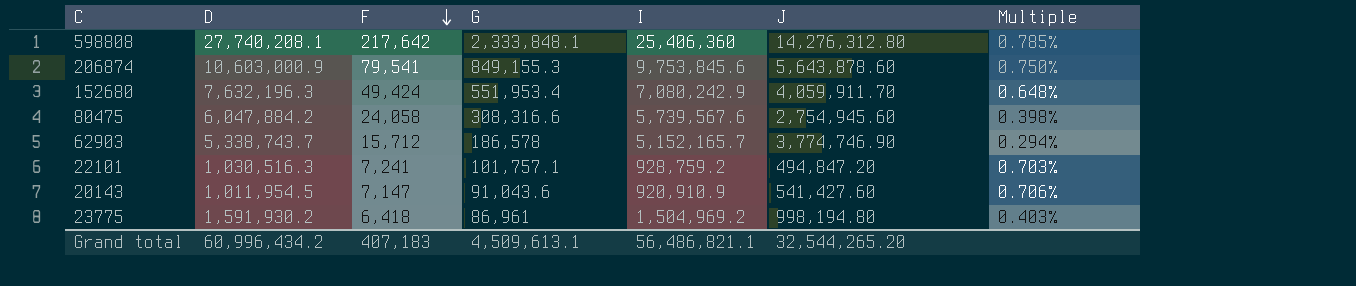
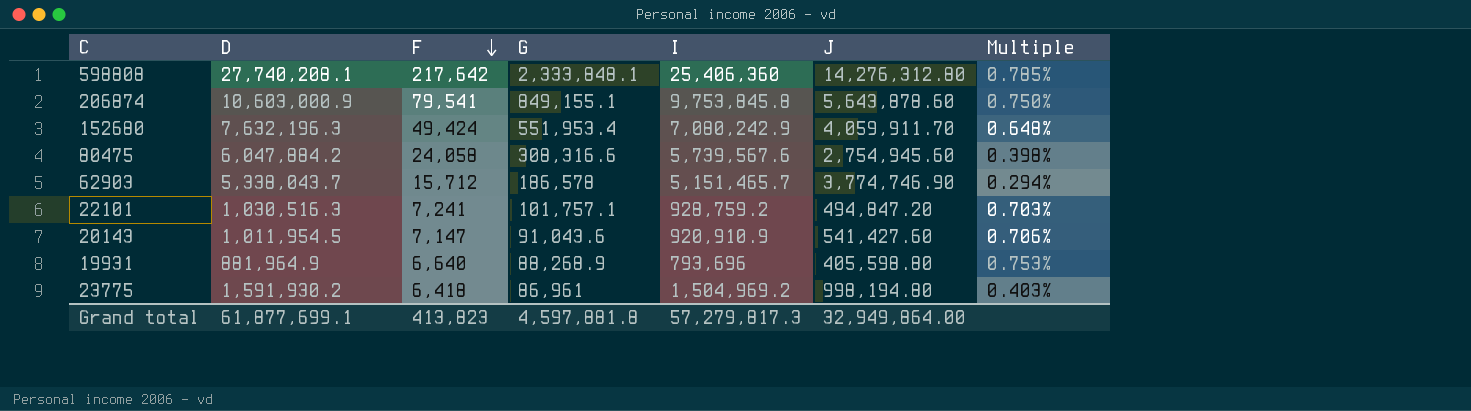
206874 | G: 849,155.3 -> 849,155.1
206874 | I: 9,753,845.6 -> 9,753,845.8
62903 | D: 5,338,743.7 -> 5,338,043.7
62903 | I: 5,152,165.7 -> 5,151,465.7
row 19931: none -> 881,964.9 | 6,640 | 88,268.9 | 793,696 | 405,598.80 | 0.753%
Grand total | D: 60,996,434.2 -> 61,877,699.1
Grand total | F: 407,183 -> 413,823
Grand total | G: 4,509,613.1 -> 4,597,881.8
Grand total | I: 56,486,821.1 -> 57,279,817.3
Grand total | J: 32,544,265.20 -> 32,949,864.00

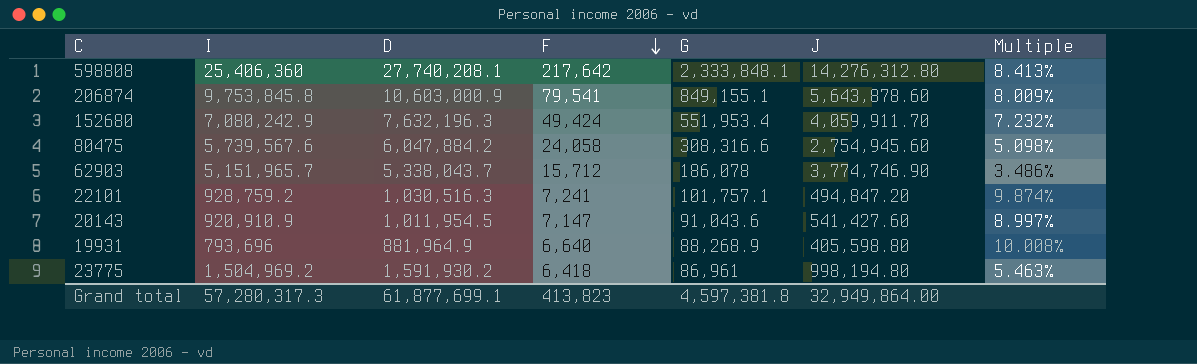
column I | position: 5 -> 2
column Multiple | formula: [F] / [D] -> [G] / [D]
62903 | I: 5,151,465.7 -> 5,151,965.7
62903 | G: 186,578 -> 186,078
Grand total | I: 57,279,817.3 -> 57,280,317.3
Grand total | G: 4,597,881.8 -> 4,597,381.8

